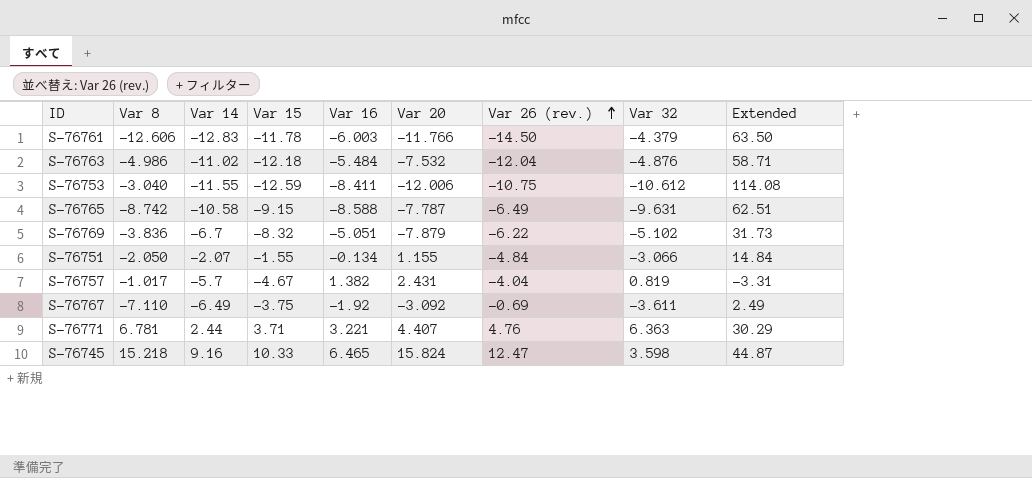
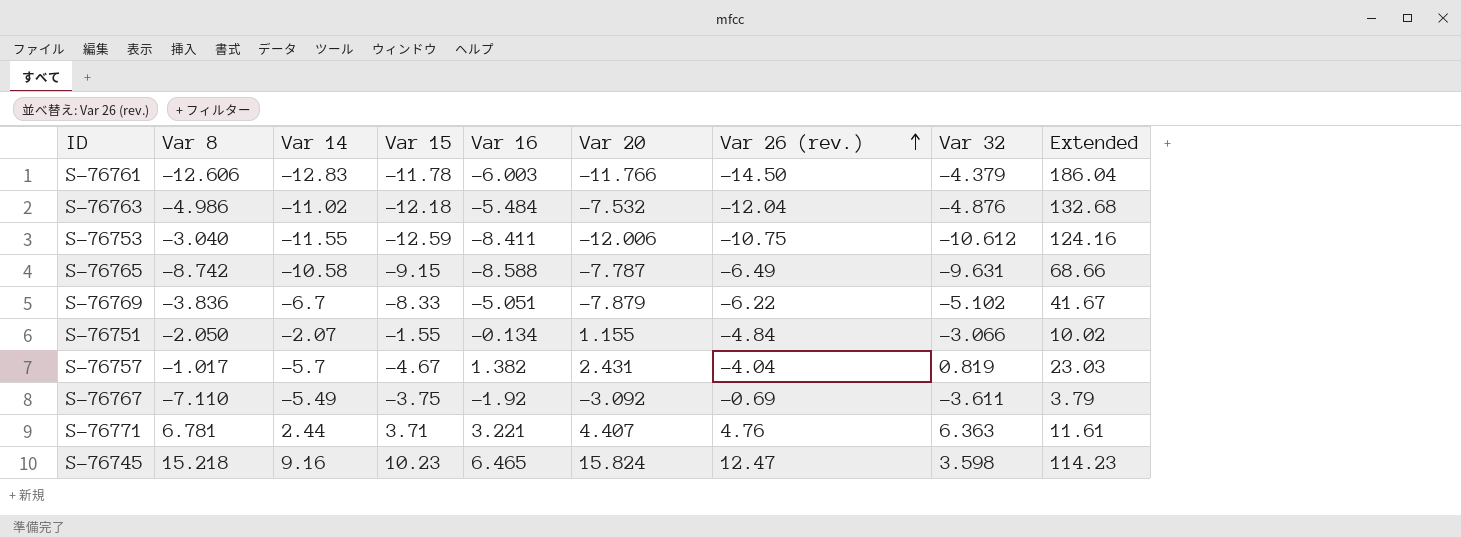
column Extended | formula: [Var 26 (rev.)] * [Var 32] -> [Var 14] * [Var 26 (rev.)]
S-76769 | Var 15: -8.32 -> -8.33
S-76767 | Var 14: -6.49 -> -5.49
S-76745 | Var 15: 10.33 -> 10.23

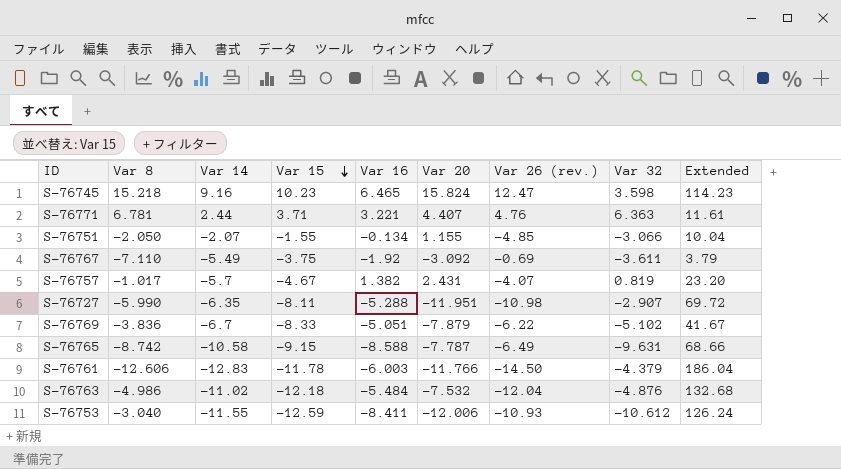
row order: Var 26 (rev.) ascending -> Var 15 descending
S-76751 | Var 26 (rev.): -4.84 -> -4.85
S-76751 | Extended: 10.02 -> 10.04
S-76757 | Var 26 (rev.): -4.04 -> -4.07
S-76757 | Extended: 23.03 -> 23.20
row S-76727: none -> -5.990 | -6.35 | -8.11 | -5.288 | -11.951 | -10.98 | -2.907 | 69.72
S-76753 | Var 26 (rev.): -10.75 -> -10.93
S-76753 | Extended: 124.16 -> 126.24

